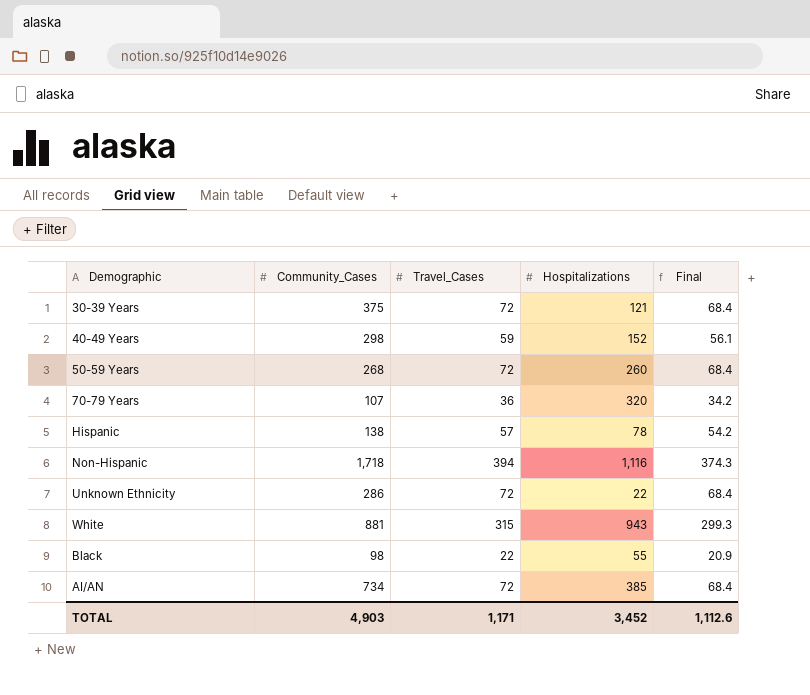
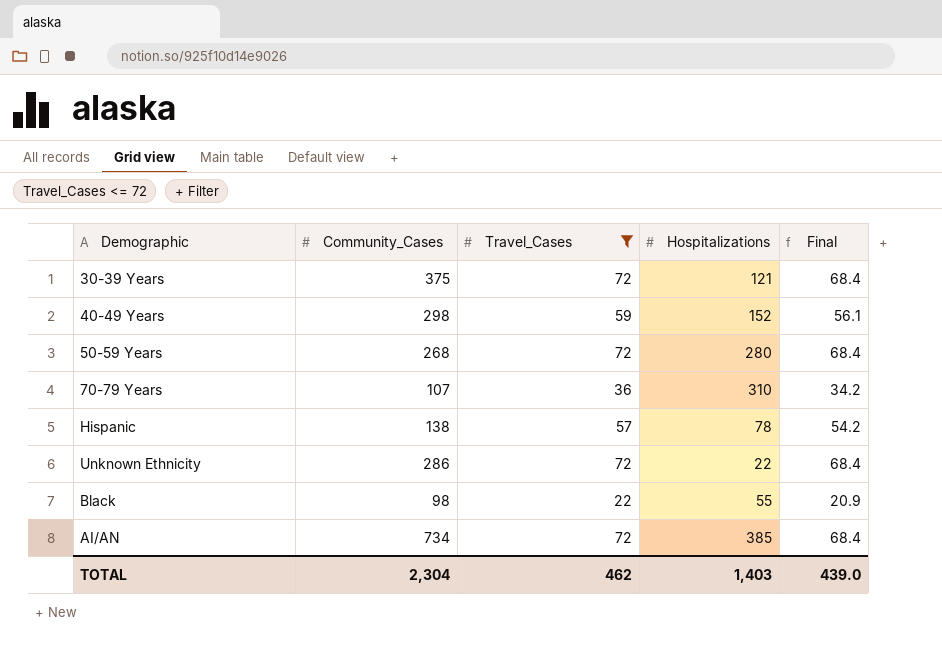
filter: none -> Travel_Cases <= 72
50-59 Years | Hospitalizations: 260 -> 280
70-79 Years | Hospitalizations: 320 -> 310
TOTAL | Community_Cases: 4,903 -> 2,304
TOTAL | Travel_Cases: 1,171 -> 462
TOTAL | Hospitalizations: 3,452 -> 1,403
TOTAL | Final: 1,112.6 -> 439.0

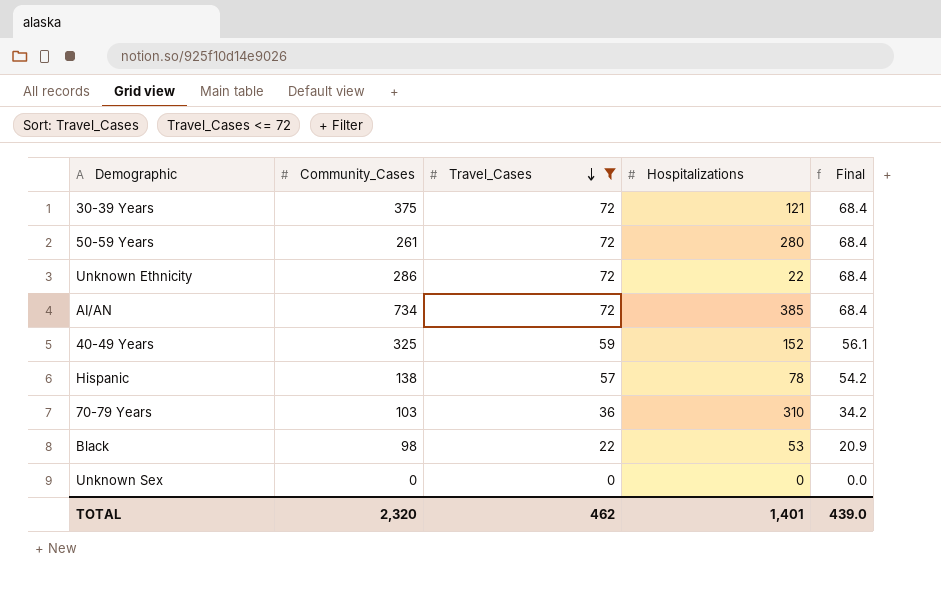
row order: none -> Travel_Cases descending
50-59 Years | Community_Cases: 268 -> 261
40-49 Years | Community_Cases: 298 -> 325
70-79 Years | Community_Cases: 107 -> 103
Black | Hospitalizations: 55 -> 53
row Unknown Sex: none -> 0 | 0 | 0 | 0.0
TOTAL | Community_Cases: 2,304 -> 2,320
TOTAL | Hospitalizations: 1,403 -> 1,401

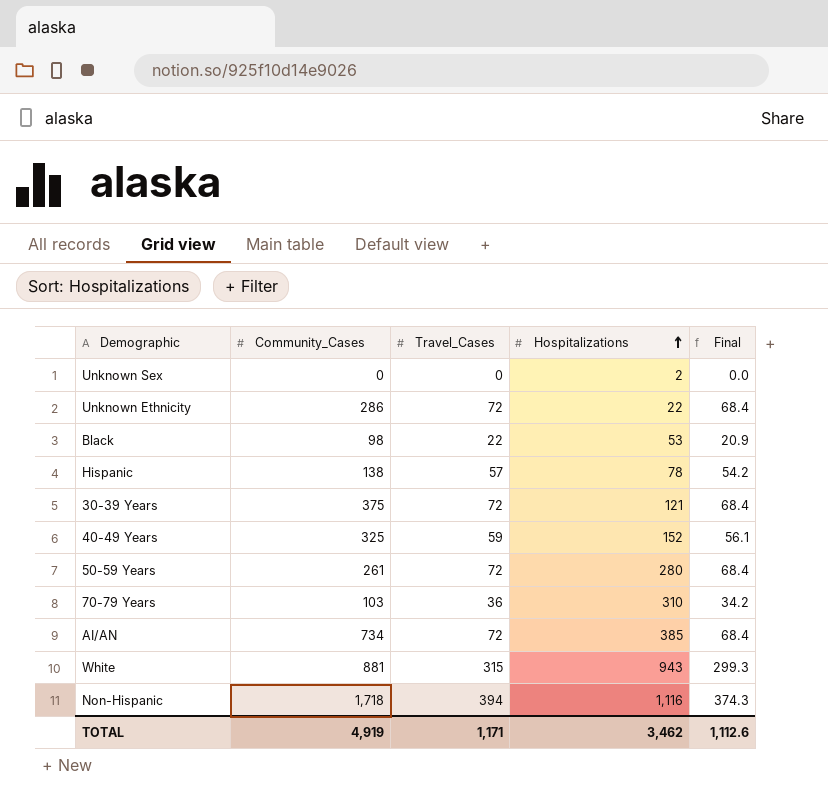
filter: Travel_Cases <= 72 -> none
row order: Travel_Cases descending -> Hospitalizations ascending
Unknown Sex | Hospitalizations: 0 -> 2
TOTAL | Community_Cases: 2,320 -> 4,919
TOTAL | Travel_Cases: 462 -> 1,171
TOTAL | Hospitalizations: 1,401 -> 3,462
TOTAL | Final: 439.0 -> 1,112.6

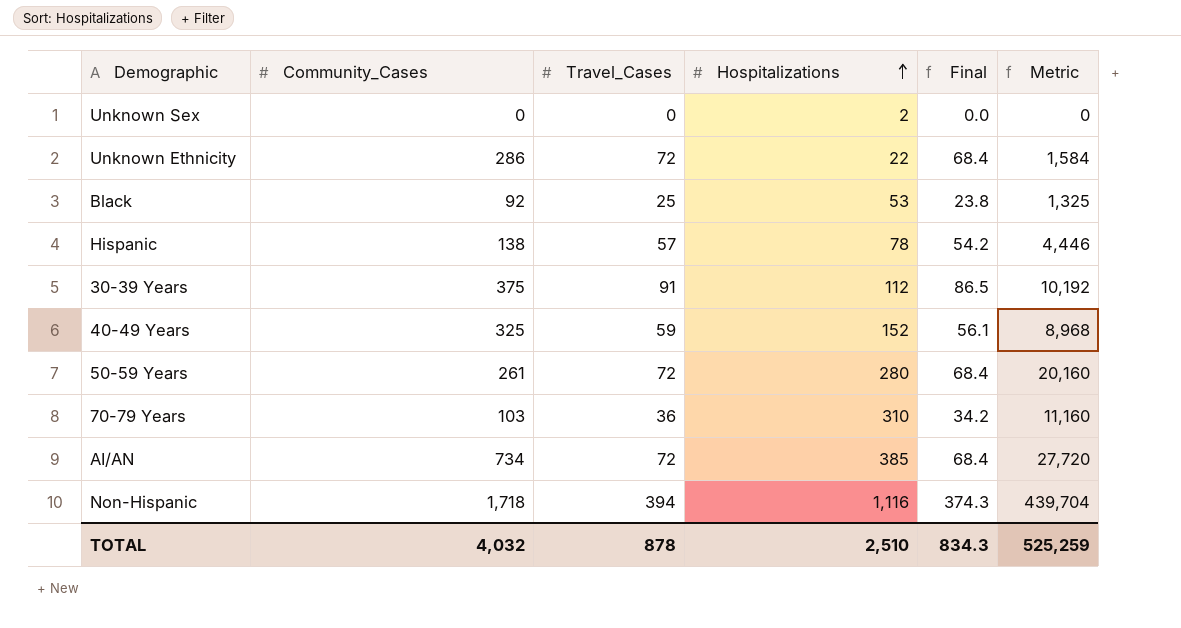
column Metric | formula: none -> [Travel_Cases] * [Hospitalizations]
row White: 881 | 315 | 943 | 299.3 -> none
Black | Community_Cases: 98 -> 92
Black | Travel_Cases: 22 -> 25
Black | Final: 20.9 -> 23.8
30-39 Years | Travel_Cases: 72 -> 91
30-39 Years | Hospitalizations: 121 -> 112
30-39 Years | Final: 68.4 -> 86.5
TOTAL | Community_Cases: 4,919 -> 4,032
TOTAL | Travel_Cases: 1,171 -> 878
TOTAL | Hospitalizations: 3,462 -> 2,510
TOTAL | Final: 1,112.6 -> 834.3

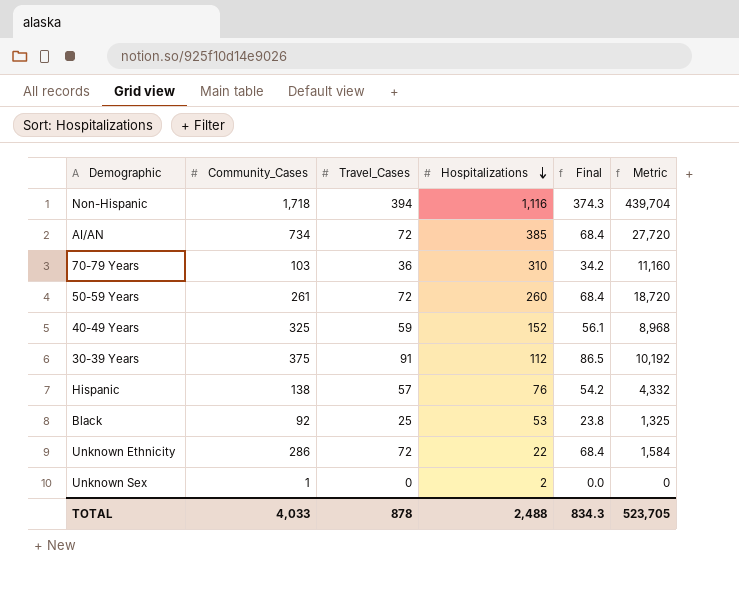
row order: Hospitalizations ascending -> Hospitalizations descending
50-59 Years | Hospitalizations: 280 -> 260
50-59 Years | Metric: 20,160 -> 18,720
Hispanic | Hospitalizations: 78 -> 76
Hispanic | Metric: 4,446 -> 4,332
Unknown Sex | Community_Cases: 0 -> 1
TOTAL | Community_Cases: 4,032 -> 4,033
TOTAL | Hospitalizations: 2,510 -> 2,488
TOTAL | Metric: 525,259 -> 523,705

